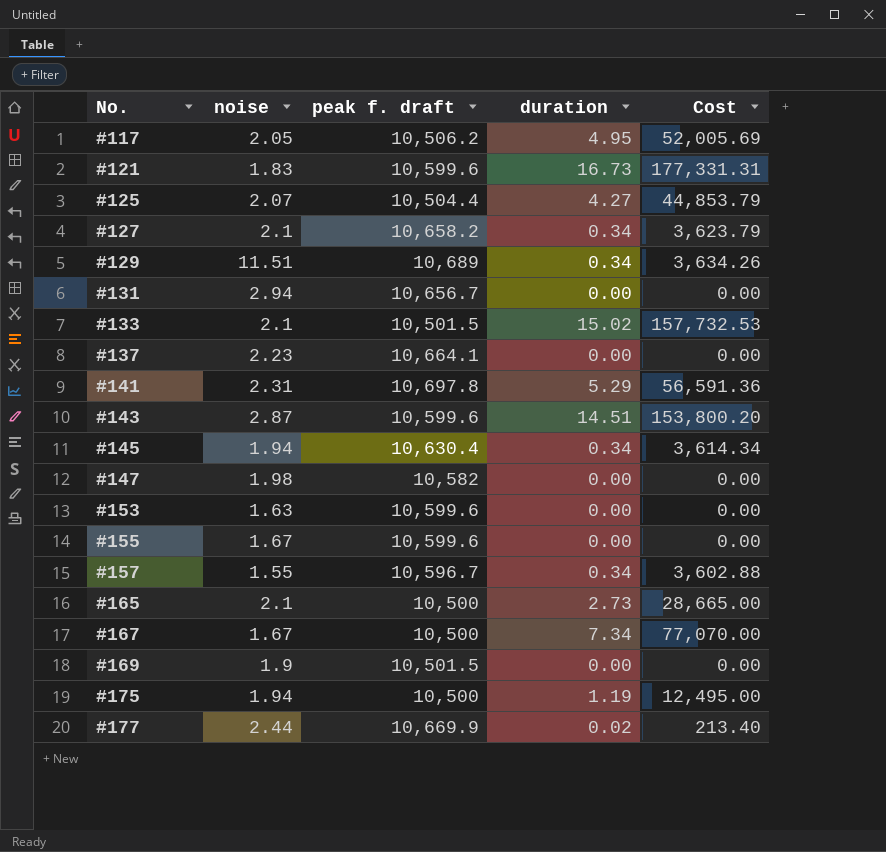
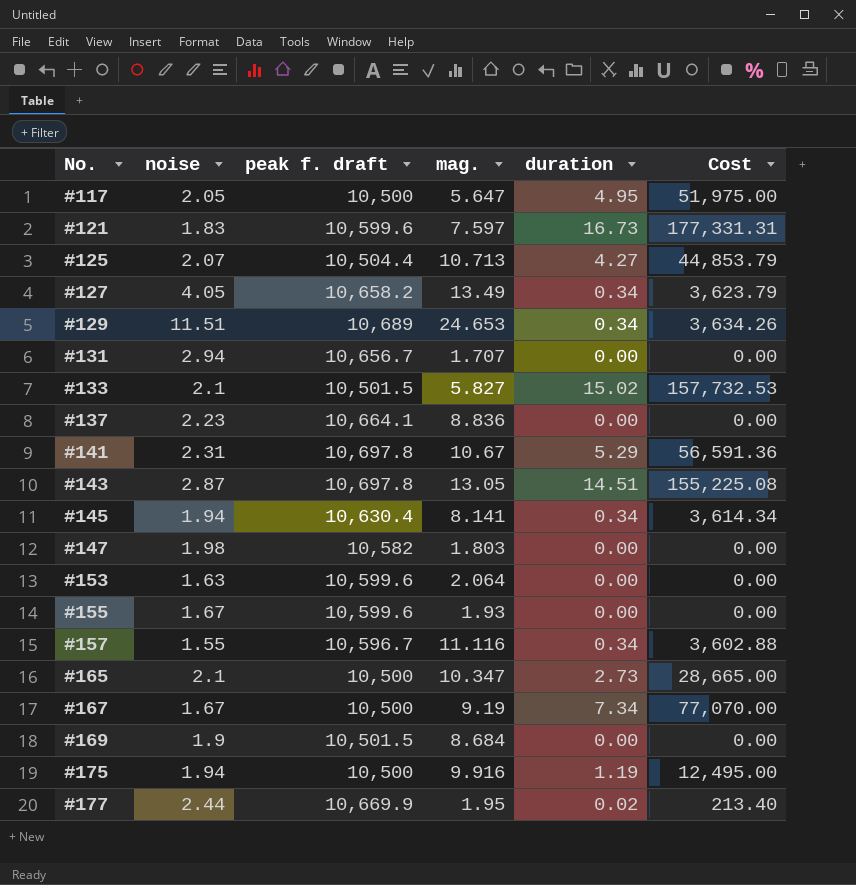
column mag. | position: none -> 4
#117 | peak f. draft: 10,506.2 -> 10,500
#117 | Cost: 52,005.69 -> 51,975.00
#127 | noise: 2.1 -> 4.05
#143 | peak f. draft: 10,599.6 -> 10,697.8
#143 | Cost: 153,800.20 -> 155,225.08

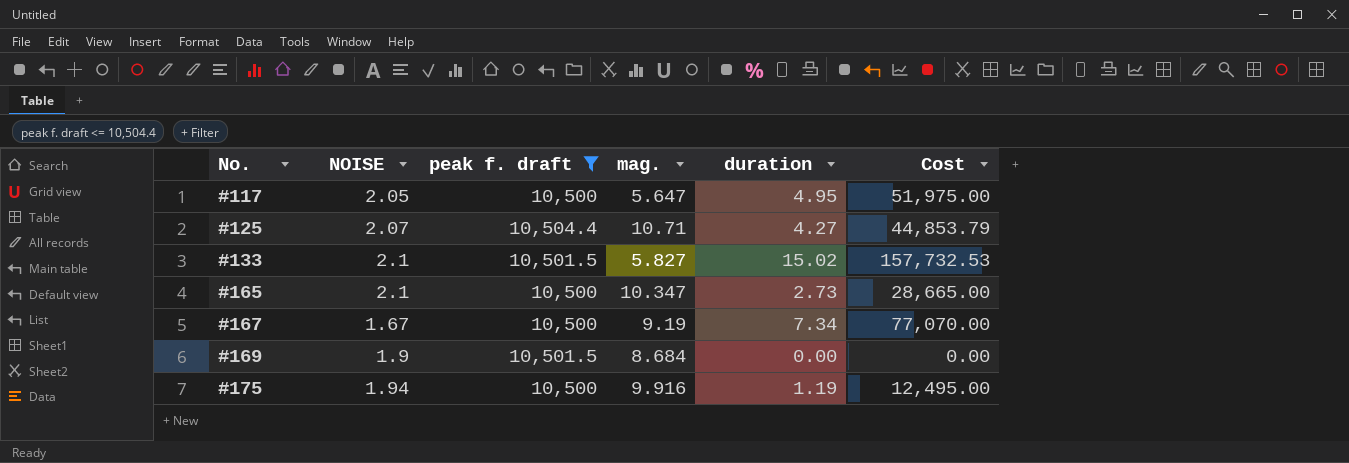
filter: none -> peak f. draft <= 10,504.4
column name: noise -> NOISE
#125 | mag.: 10.713 -> 10.71

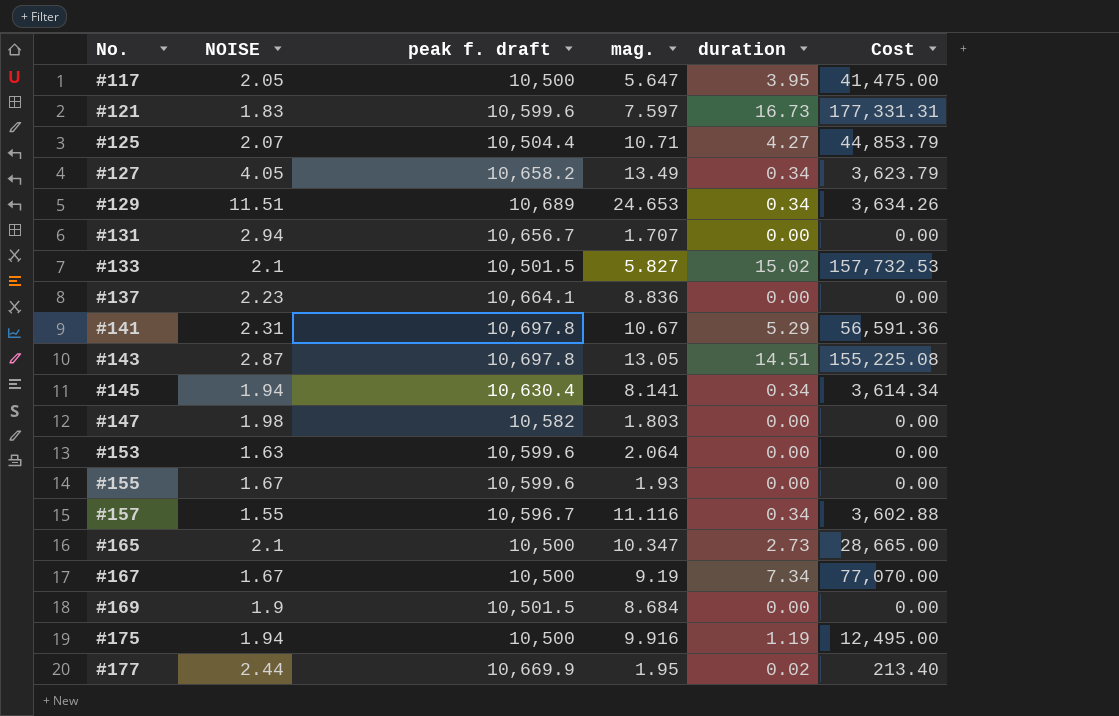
filter: peak f. draft <= 10,504.4 -> none
#117 | duration: 4.95 -> 3.95
#117 | Cost: 51,975.00 -> 41,475.00

